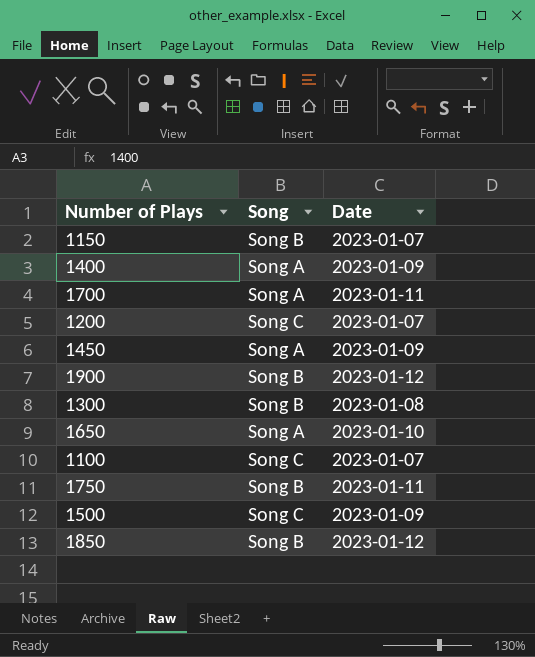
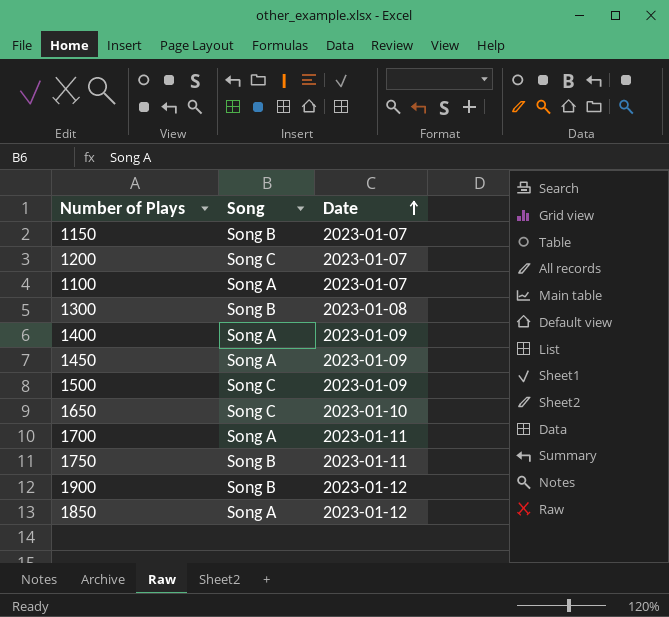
row order: none -> Date ascending
1100 | Song: Song C -> Song A
1650 | Song: Song A -> Song C
1850 | Song: Song B -> Song A

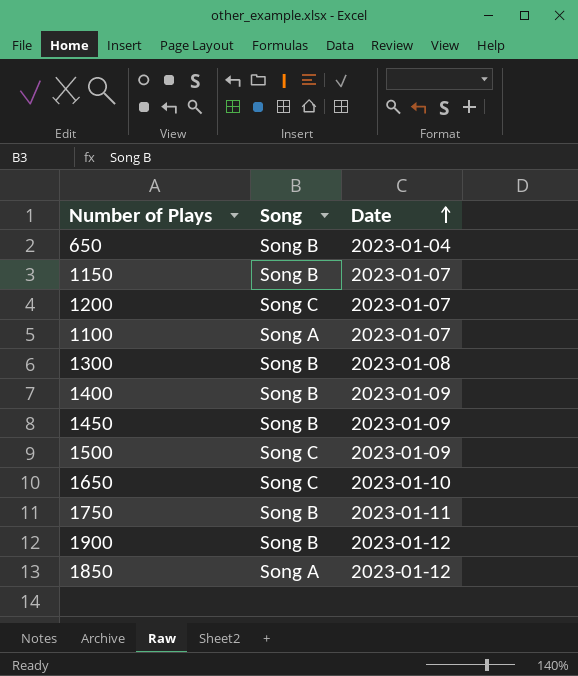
row 1700: Song A | 2023-01-11 -> none
row 650: none -> Song B | 2023-01-04
1400 | Song: Song A -> Song B
1450 | Song: Song A -> Song B

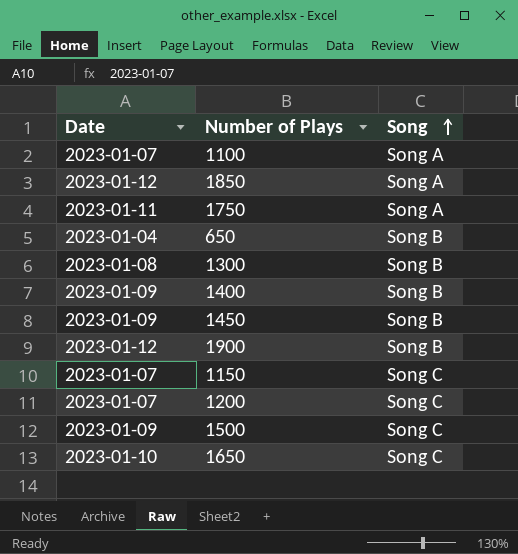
row order: Date ascending -> Song ascending
column Date | position: 3 -> 1
1750 | Song: Song B -> Song A
1150 | Song: Song B -> Song C

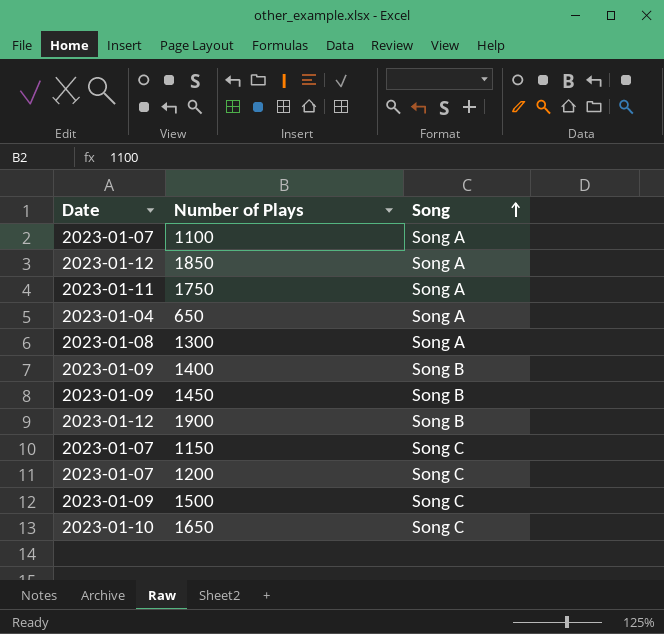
650 | Song: Song B -> Song A
1300 | Song: Song B -> Song A

